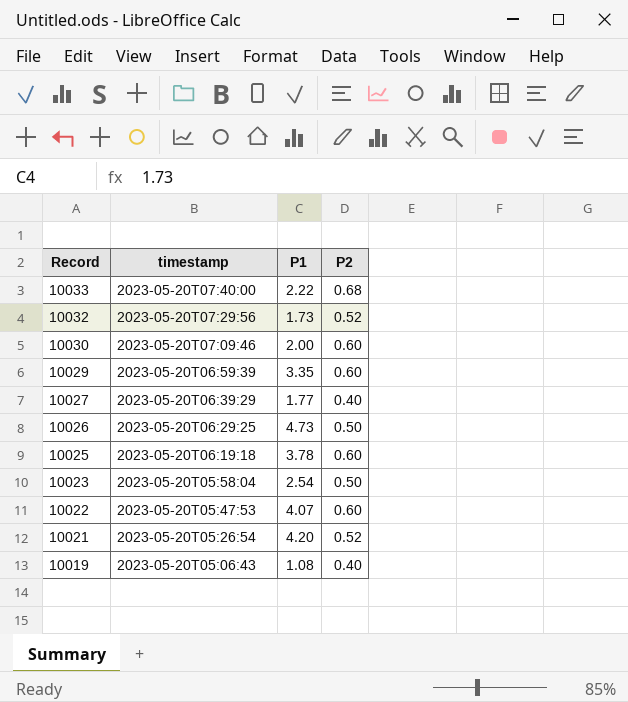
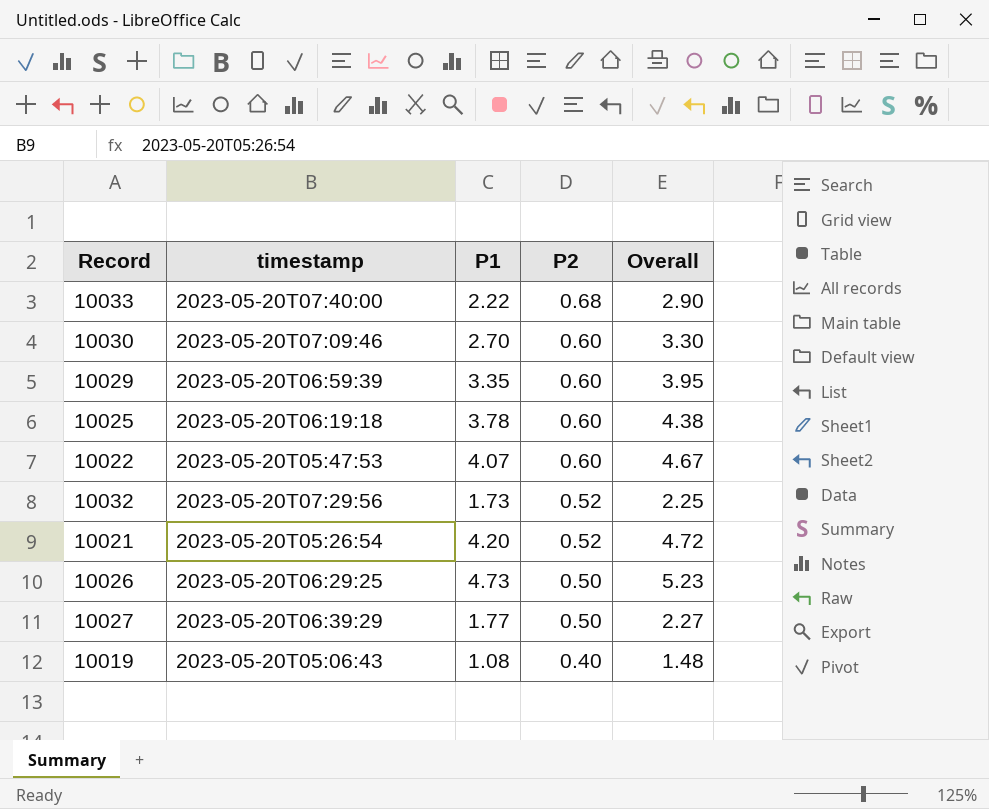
row order: Record descending -> P2 descending
column Overall | formula: none -> [P1] + [P2]
row 10023: 2023-05-20T05:58:04 | 2.54 | 0.50 -> none
10030 | P1: 2.00 -> 2.70
10027 | P2: 0.40 -> 0.50

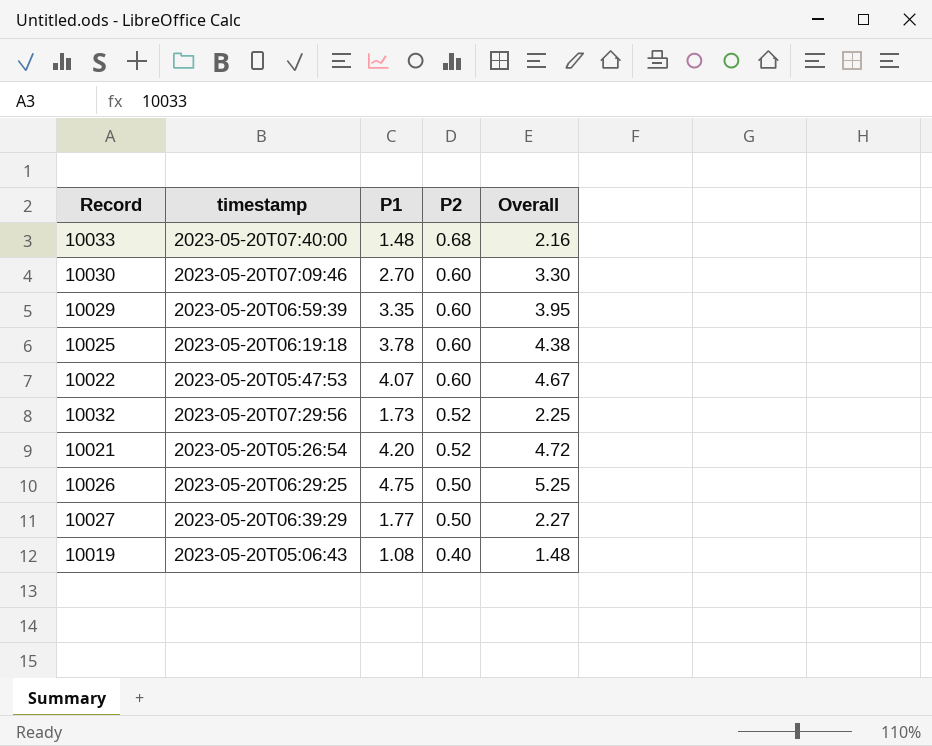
10033 | P1: 2.22 -> 1.48
10033 | Overall: 2.90 -> 2.16
10026 | P1: 4.73 -> 4.75
10026 | Overall: 5.23 -> 5.25

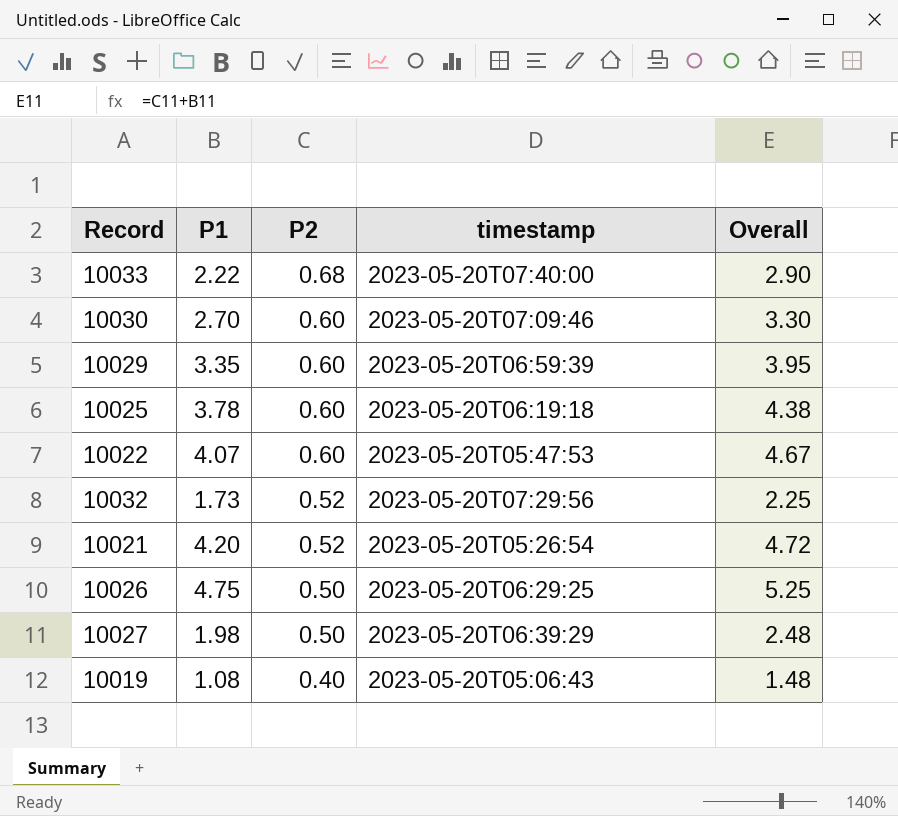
column timestamp | position: 2 -> 4
10033 | P1: 1.48 -> 2.22
10033 | Overall: 2.16 -> 2.90
10027 | P1: 1.77 -> 1.98
10027 | Overall: 2.27 -> 2.48

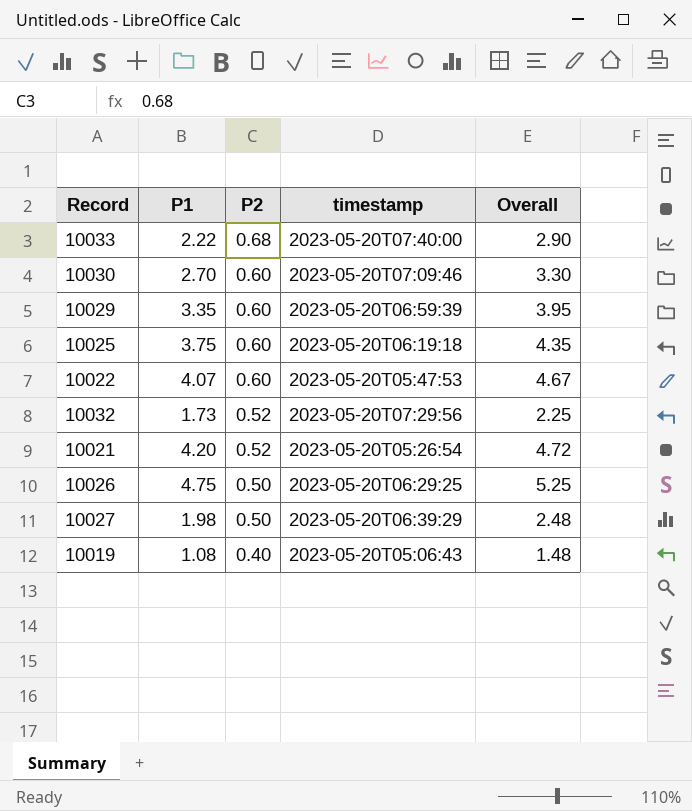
10025 | P1: 3.78 -> 3.75
10025 | Overall: 4.38 -> 4.35

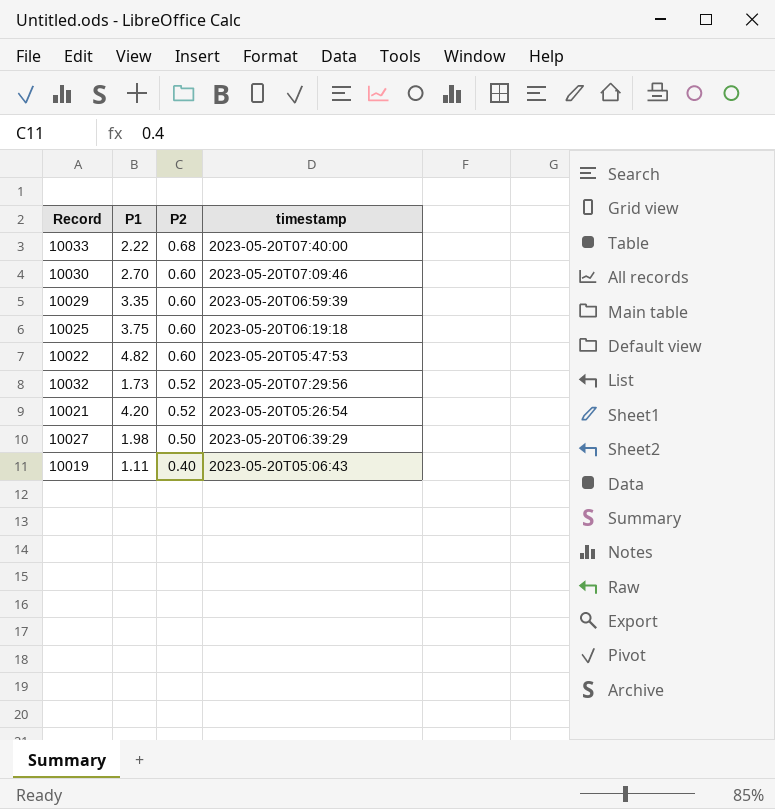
column Overall | formula: [P1] + [P2] -> none
row 10026: 4.75 | 0.50 | 2023-05-20T06:29:25 | 5.25 -> none
10022 | P1: 4.07 -> 4.82
10019 | P1: 1.08 -> 1.11

